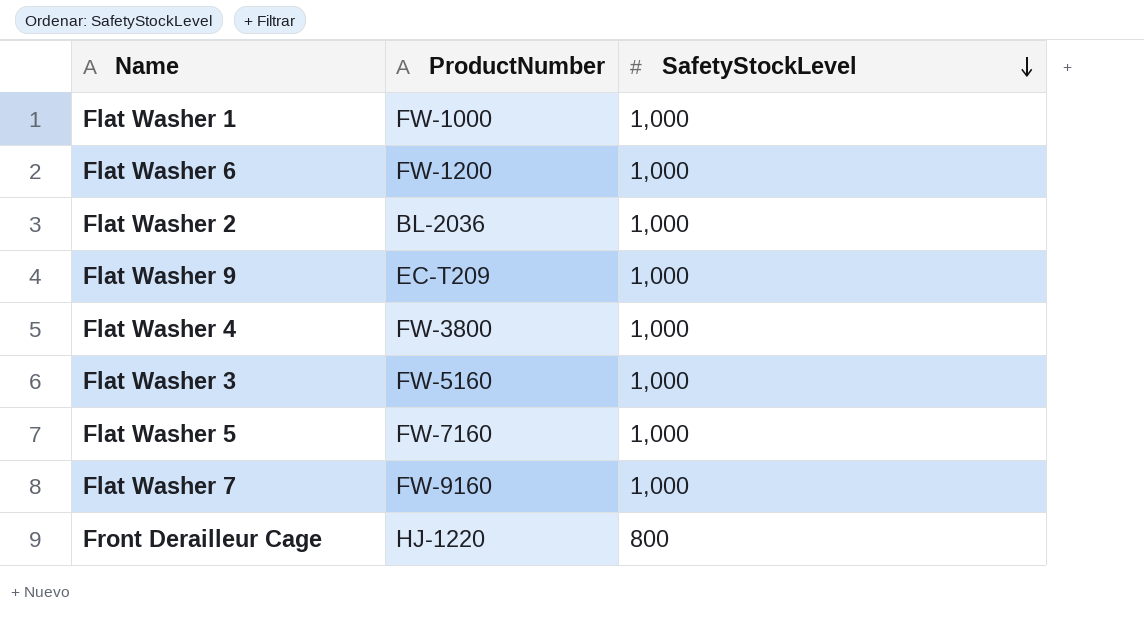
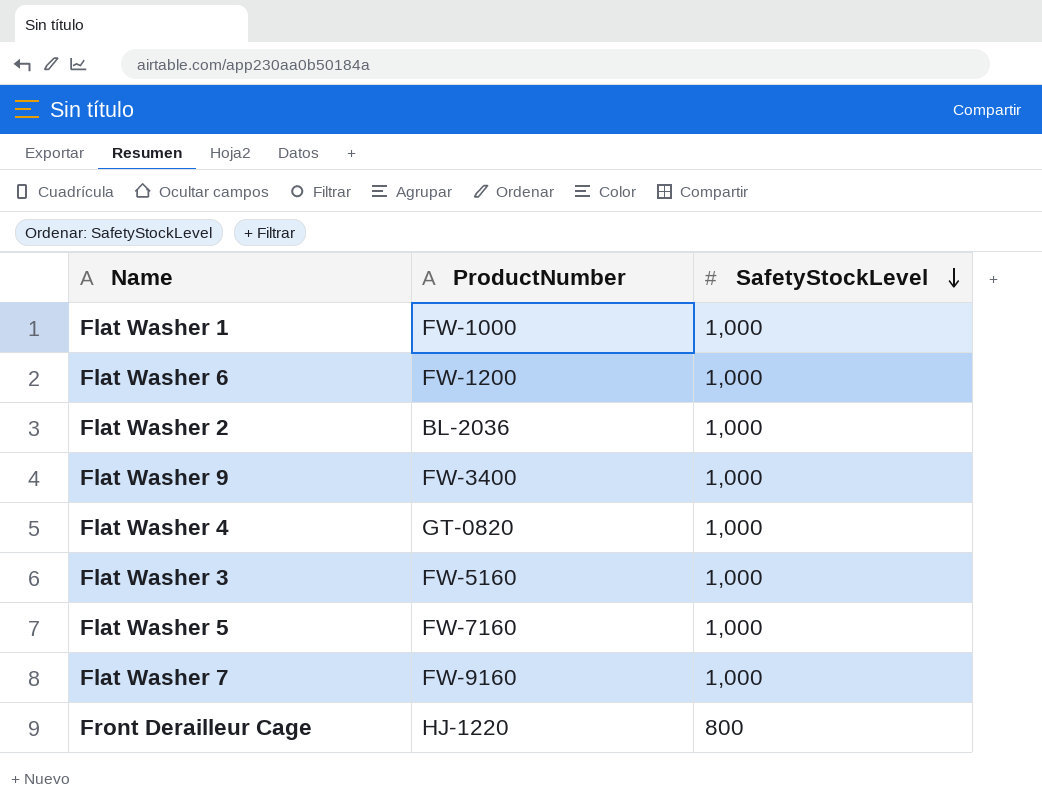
Flat Washer 9 | ProductNumber: EC-T209 -> FW-3400
Flat Washer 4 | ProductNumber: FW-3800 -> GT-0820

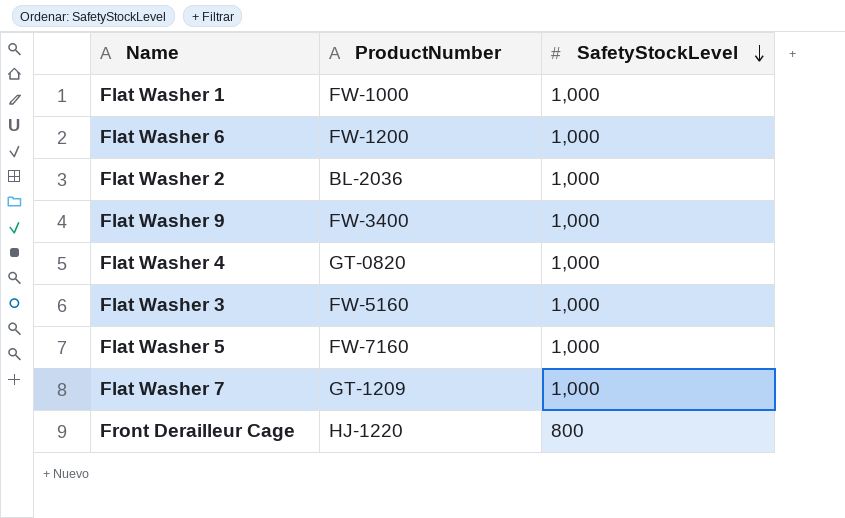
Flat Washer 7 | ProductNumber: FW-9160 -> GT-1209

